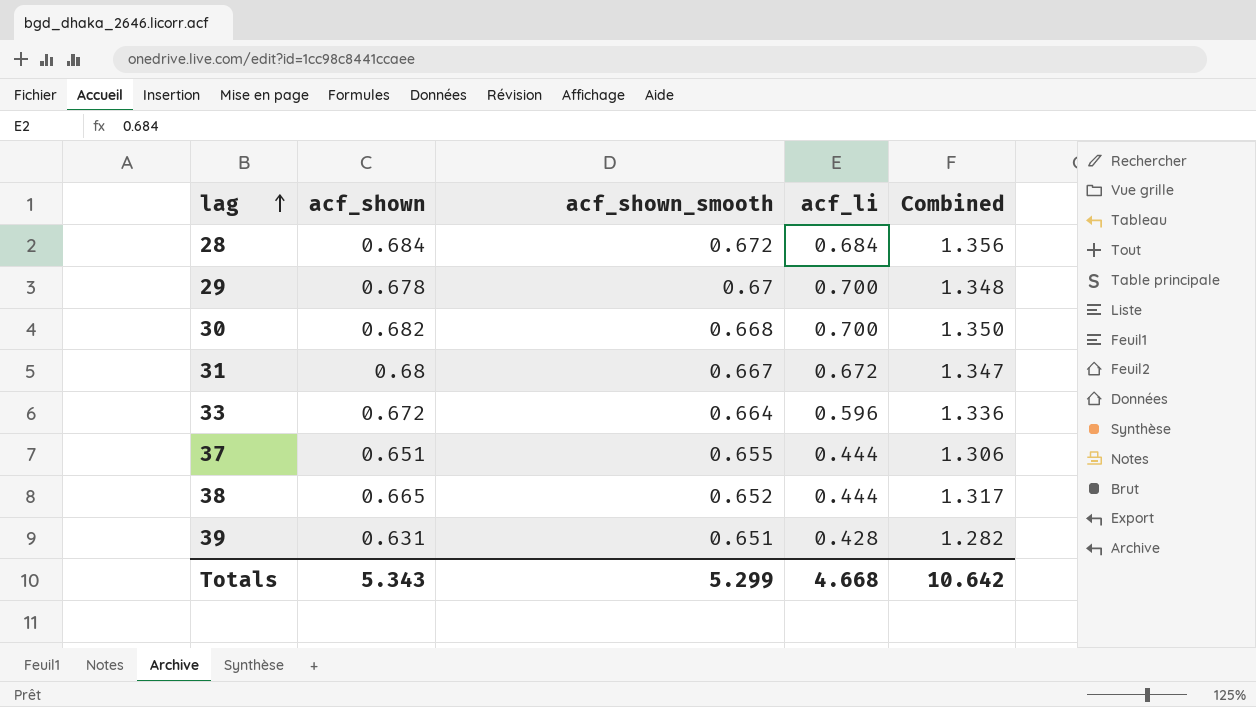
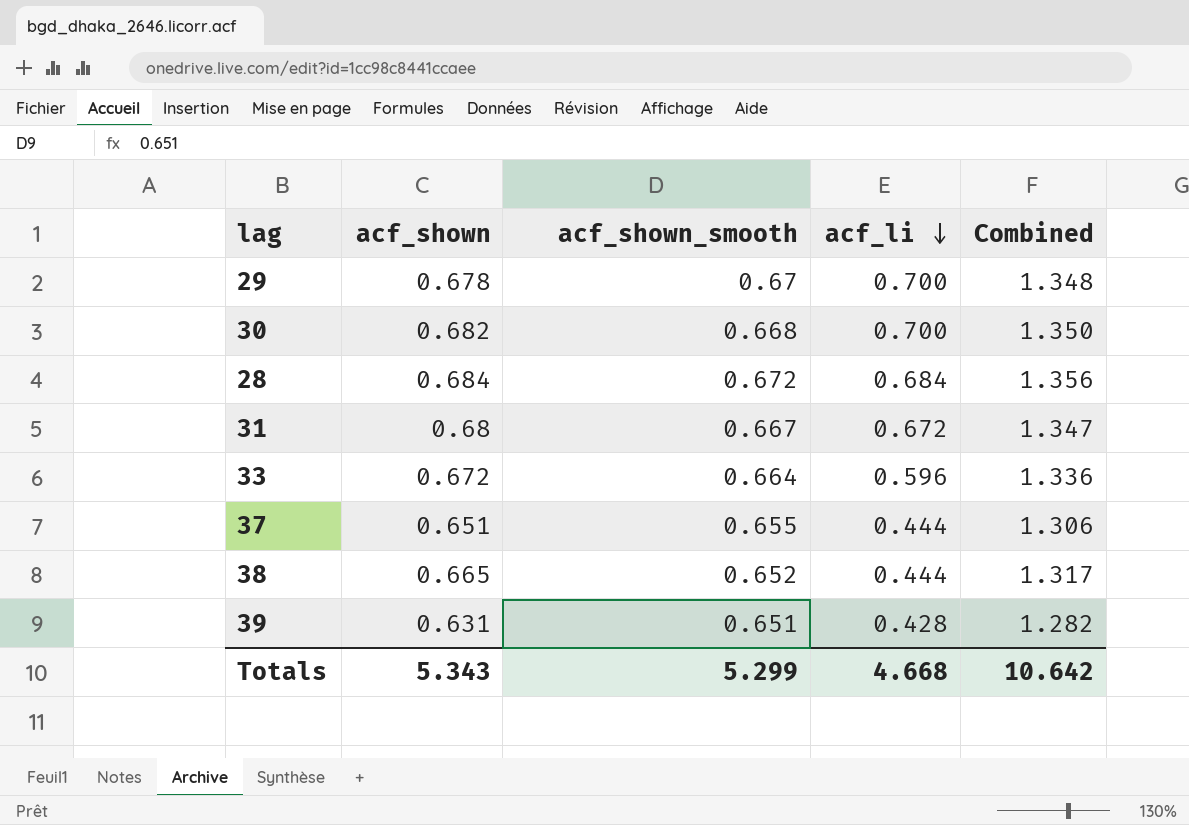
row order: lag ascending -> acf_li descending

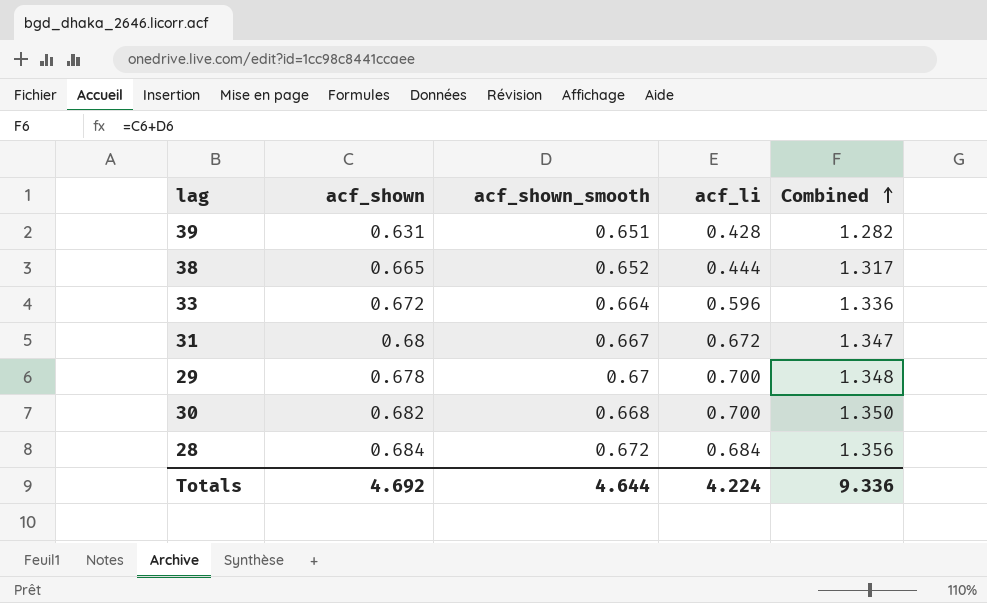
row order: acf_li descending -> Combined ascending
row 37: 0.651 | 0.655 | 0.444 | 1.306 -> none
Totals | acf_shown: 5.343 -> 4.692
Totals | acf_shown_smooth: 5.299 -> 4.644
Totals | acf_li: 4.668 -> 4.224
Totals | Combined: 10.642 -> 9.336

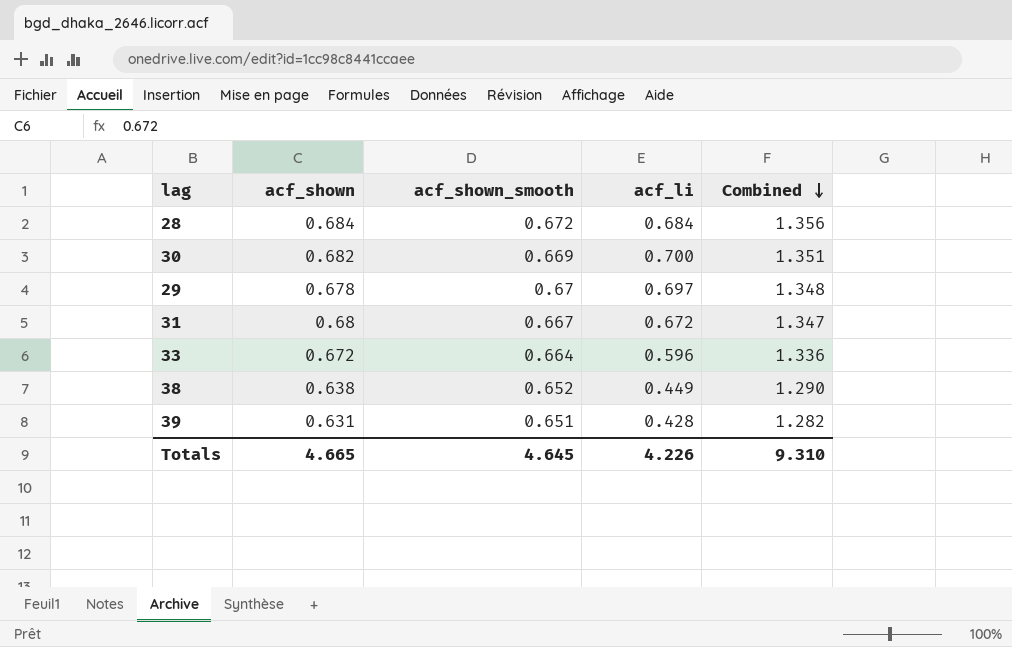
row order: Combined ascending -> Combined descending
30 | acf_shown_smooth: 0.668 -> 0.669
30 | Combined: 1.350 -> 1.351
29 | acf_li: 0.700 -> 0.697
38 | acf_shown: 0.665 -> 0.638
38 | acf_li: 0.444 -> 0.449
38 | Combined: 1.317 -> 1.290
Totals | acf_shown: 4.692 -> 4.665
Totals | acf_shown_smooth: 4.644 -> 4.645
Totals | acf_li: 4.224 -> 4.226
Totals | Combined: 9.336 -> 9.310

